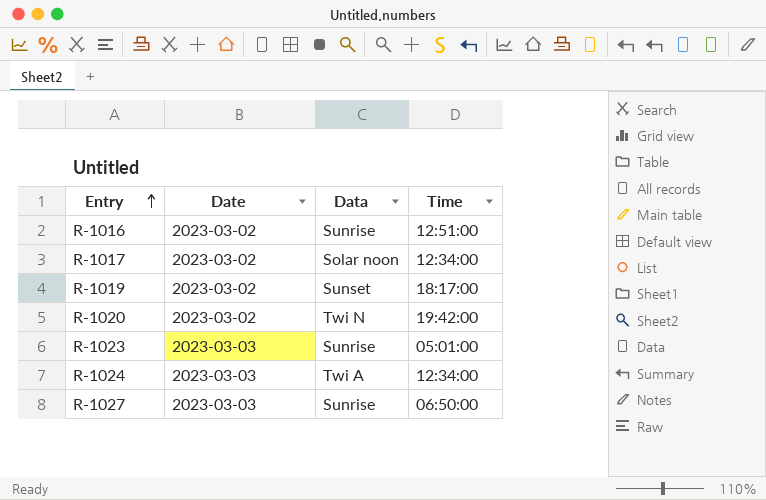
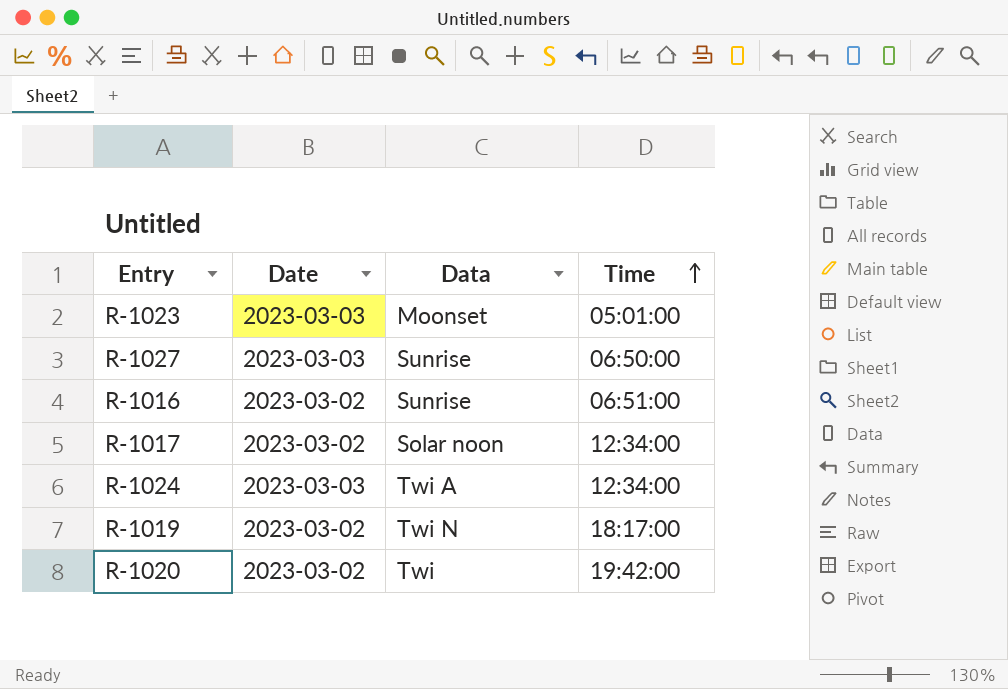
row order: Entry ascending -> Time ascending
R-1023 | Data: Sunrise -> Moonset
R-1016 | Time: 12:51:00 -> 06:51:00
R-1019 | Data: Sunset -> Twi N
R-1020 | Data: Twi N -> Twi

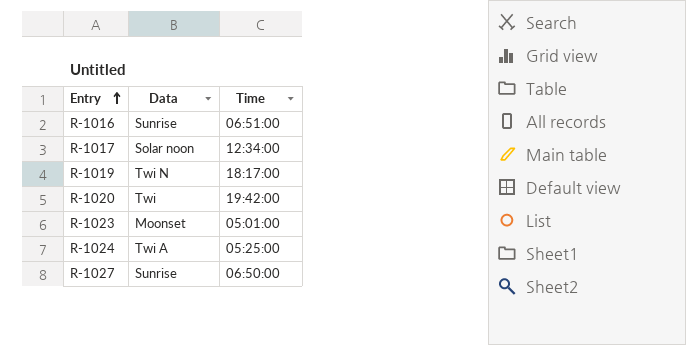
row order: Time ascending -> Entry ascending
column Date | position: 2 -> none
R-1024 | Time: 12:34:00 -> 05:25:00

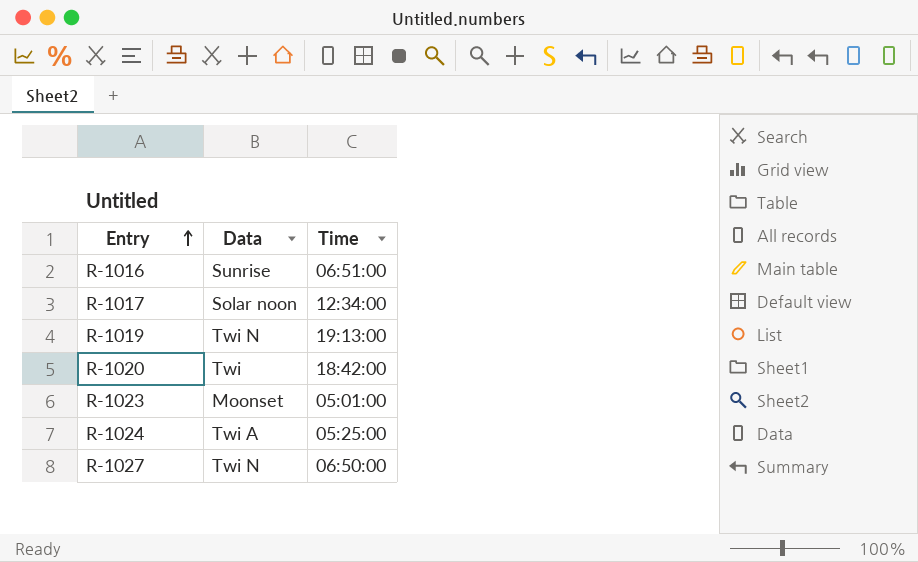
R-1019 | Time: 18:17:00 -> 19:13:00
R-1020 | Time: 19:42:00 -> 18:42:00
R-1027 | Data: Sunrise -> Twi N

